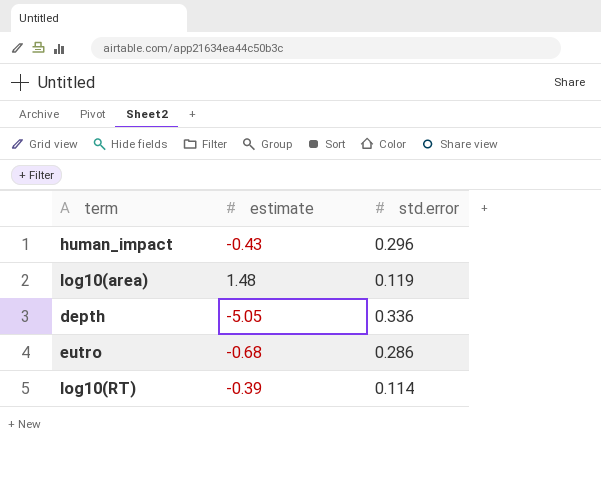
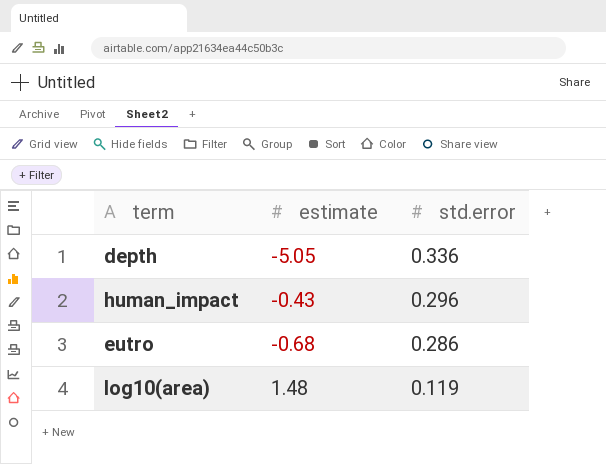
row order: none -> std.error descending
row log10(RT): -0.39 | 0.114 -> none

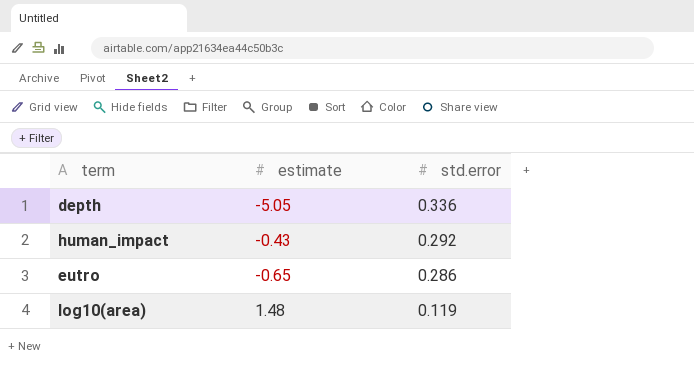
human_impact | std.error: 0.296 -> 0.292
eutro | estimate: -0.68 -> -0.65

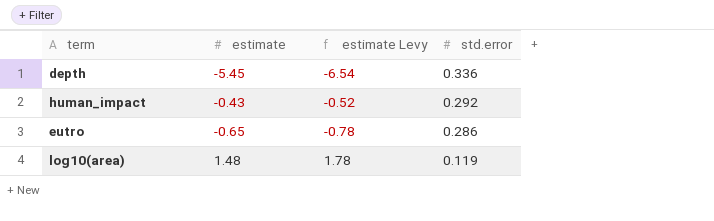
column estimate Levy | formula: none -> [estimate] * 1.2
depth | estimate: -5.05 -> -5.45

